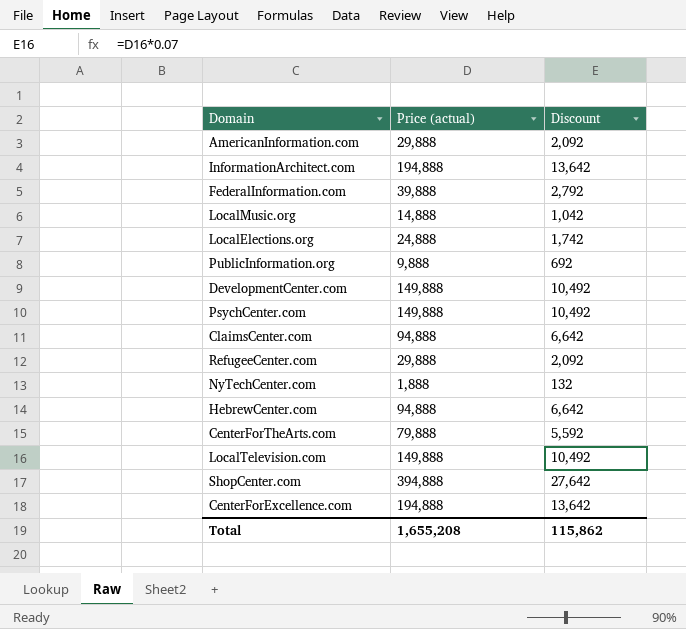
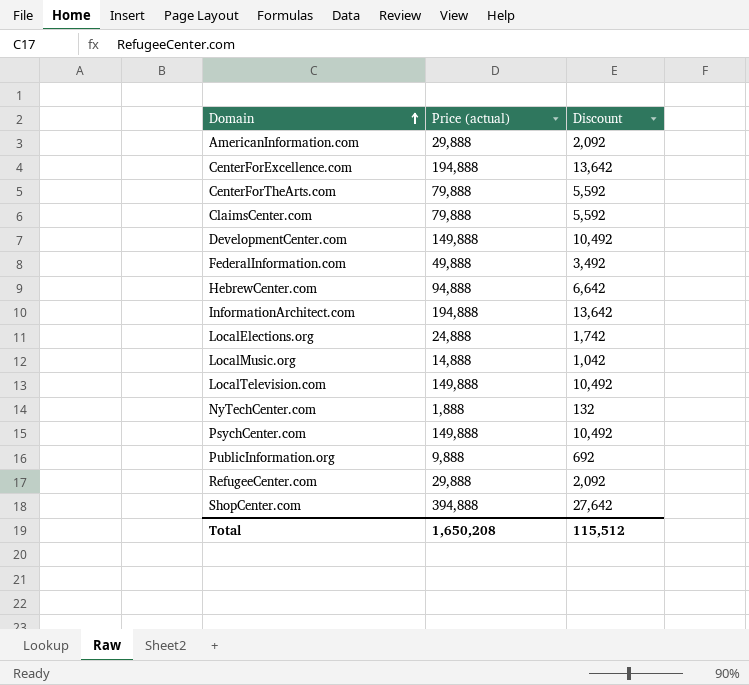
row order: none -> Domain ascending
ClaimsCenter.com | Price (actual): 94,888 -> 79,888
ClaimsCenter.com | Discount: 6,642 -> 5,592
FederalInformation.com | Price (actual): 39,888 -> 49,888
FederalInformation.com | Discount: 2,792 -> 3,492
Total | Price (actual): 1,655,208 -> 1,650,208
Total | Discount: 115,862 -> 115,512

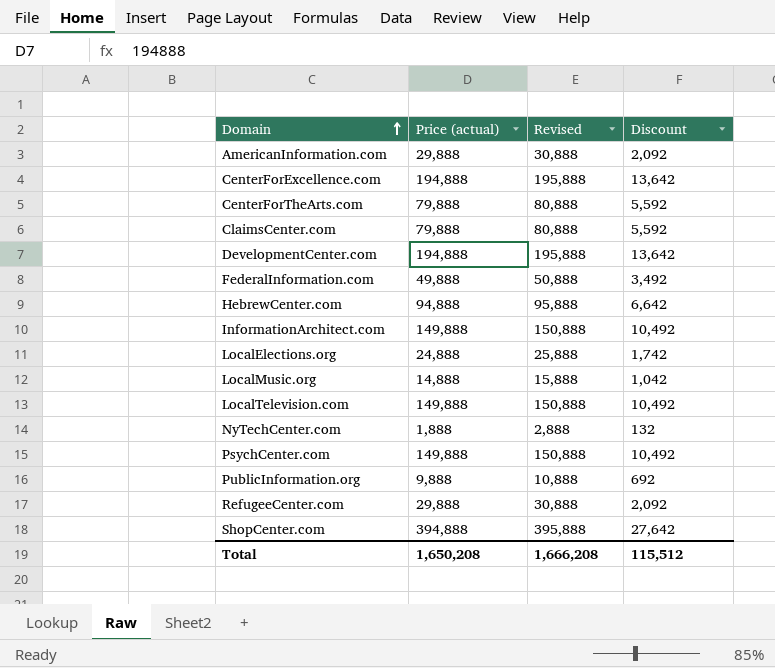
column Revised | formula: none -> [Price (actual)] + 1000
DevelopmentCenter.com | Price (actual): 149,888 -> 194,888
DevelopmentCenter.com | Discount: 10,492 -> 13,642
InformationArchitect.com | Price (actual): 194,888 -> 149,888
InformationArchitect.com | Discount: 13,642 -> 10,492

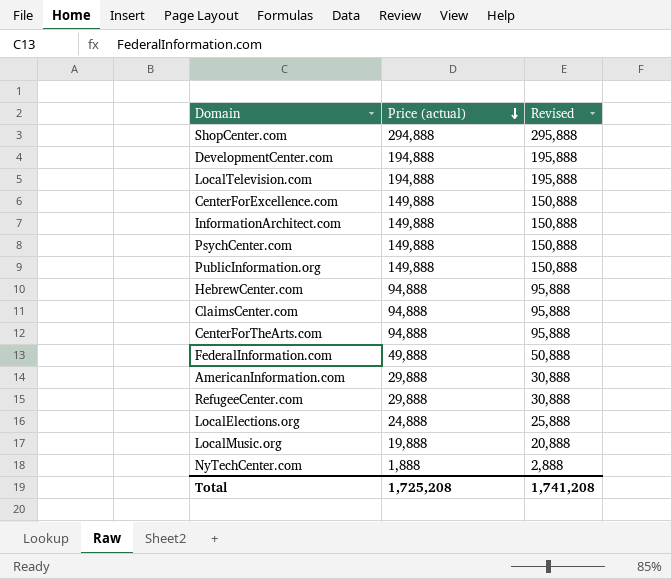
row order: Domain ascending -> Price (actual) descending
column Discount | formula: [Price (actual)] * 0.07 -> none
ShopCenter.com | Price (actual): 394,888 -> 294,888
ShopCenter.com | Revised: 395,888 -> 295,888
LocalTelevision.com | Price (actual): 149,888 -> 194,888
LocalTelevision.com | Revised: 150,888 -> 195,888
CenterForExcellence.com | Price (actual): 194,888 -> 149,888
CenterForExcellence.com | Revised: 195,888 -> 150,888
PublicInformation.org | Price (actual): 9,888 -> 149,888
PublicInformation.org | Revised: 10,888 -> 150,888
ClaimsCenter.com | Price (actual): 79,888 -> 94,888
ClaimsCenter.com | Revised: 80,888 -> 95,888
CenterForTheArts.com | Price (actual): 79,888 -> 94,888
CenterForTheArts.com | Revised: 80,888 -> 95,888
LocalMusic.org | Price (actual): 14,888 -> 19,888
LocalMusic.org | Revised: 15,888 -> 20,888
Total | Price (actual): 1,650,208 -> 1,725,208
Total | Revised: 1,666,208 -> 1,741,208

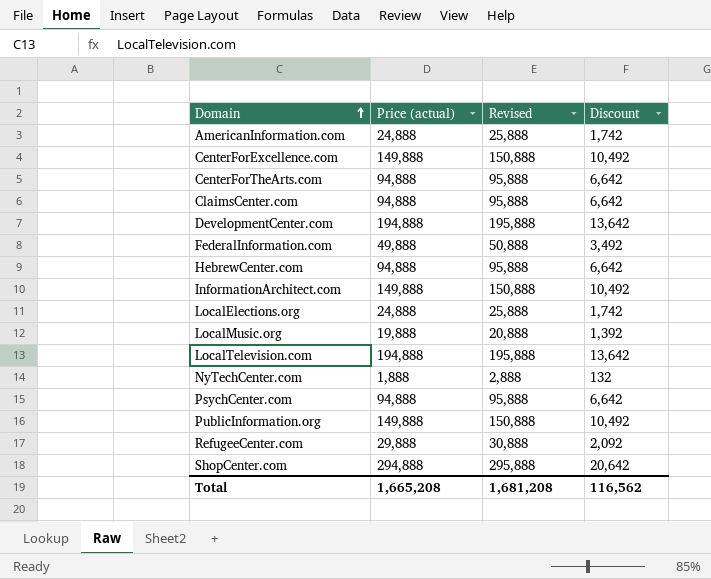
row order: Price (actual) descending -> Domain ascending
column Discount | formula: none -> [Price (actual)] * 0.07
AmericanInformation.com | Price (actual): 29,888 -> 24,888
AmericanInformation.com | Revised: 30,888 -> 25,888
PsychCenter.com | Price (actual): 149,888 -> 94,888
PsychCenter.com | Revised: 150,888 -> 95,888
Total | Price (actual): 1,725,208 -> 1,665,208
Total | Revised: 1,741,208 -> 1,681,208

